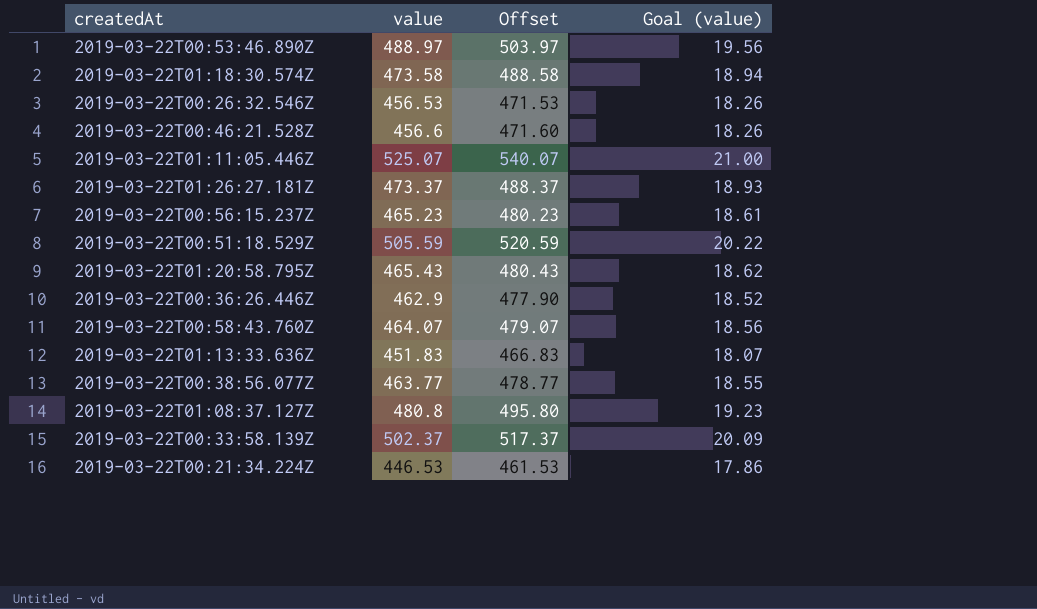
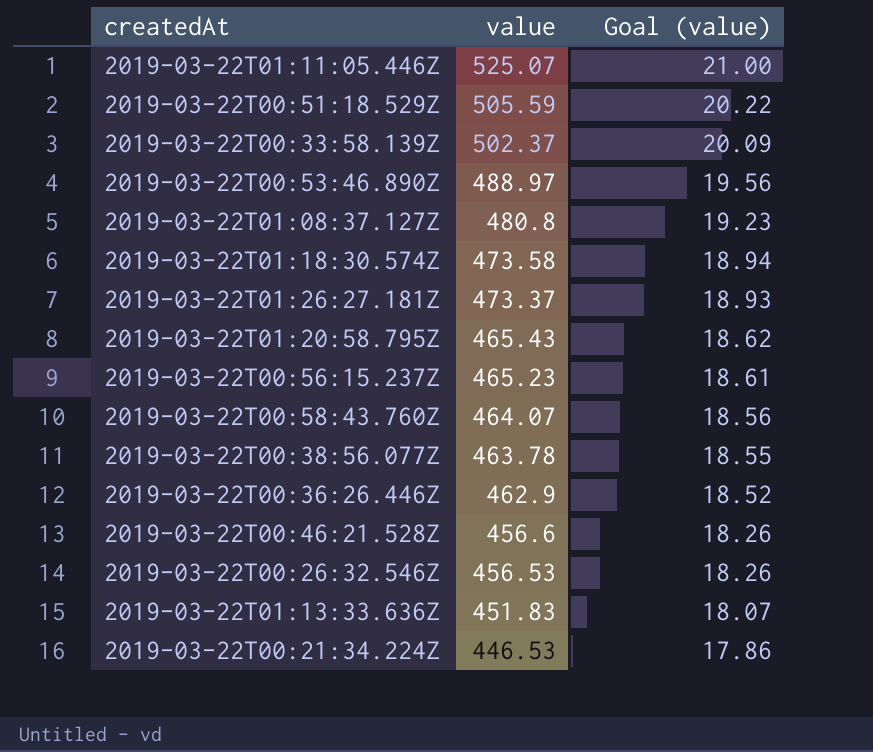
row order: none -> value descending
column Offset | formula: [value] + 15 -> none
2019-03-22T00:38:56.077Z | value: 463.77 -> 463.78

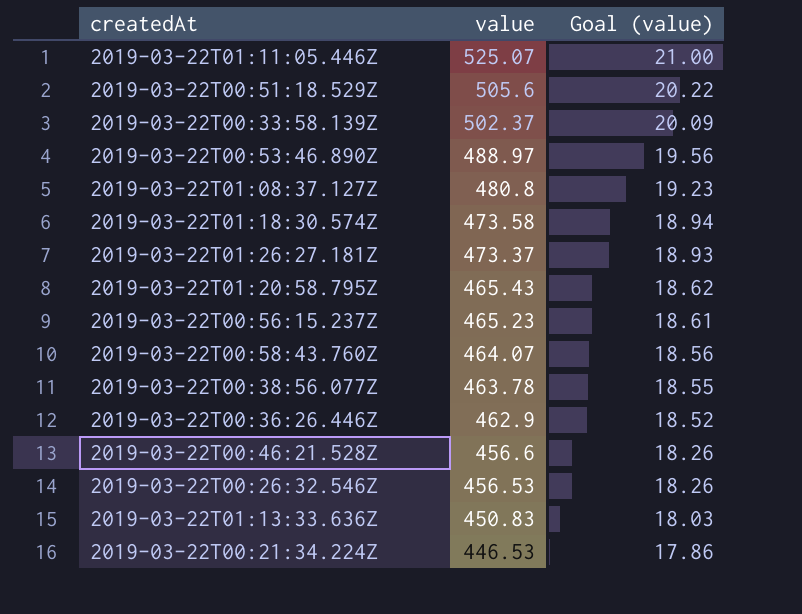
2019-03-22T00:51:18.529Z | value: 505.59 -> 505.6
2019-03-22T01:13:33.636Z | value: 451.83 -> 450.83
2019-03-22T01:13:33.636Z | Goal (value): 18.07 -> 18.03

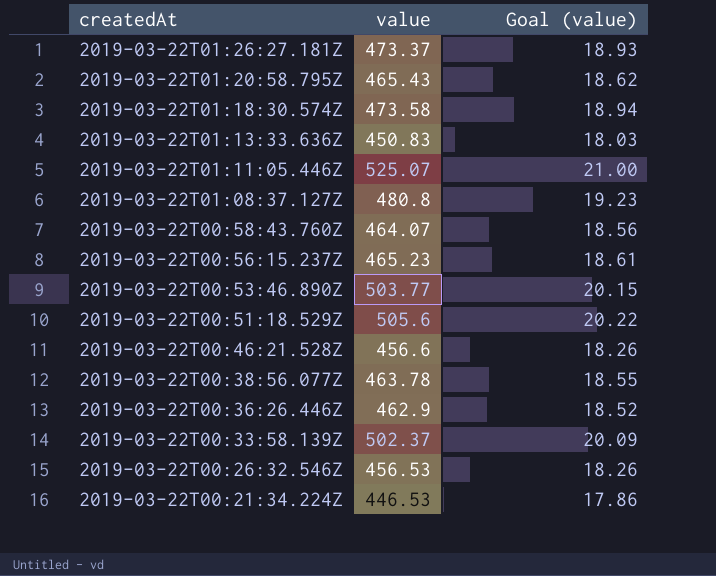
row order: value descending -> createdAt descending
2019-03-22T00:53:46.890Z | value: 488.97 -> 503.77
2019-03-22T00:53:46.890Z | Goal (value): 19.56 -> 20.15

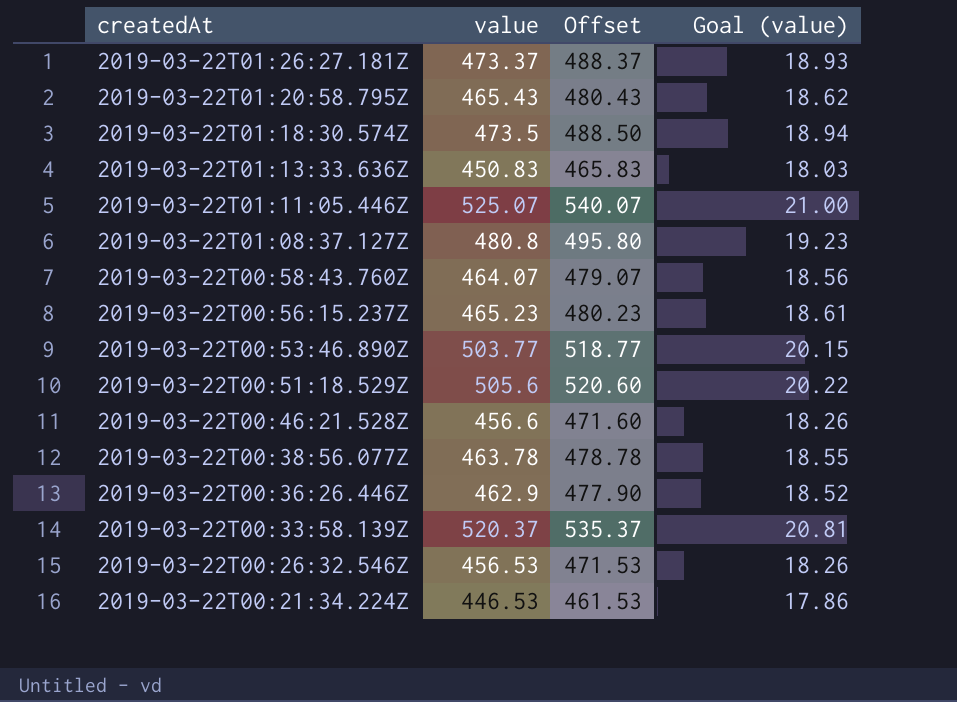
column Offset | formula: none -> [value] + 15
2019-03-22T01:18:30.574Z | value: 473.58 -> 473.5
2019-03-22T00:33:58.139Z | value: 502.37 -> 520.37
2019-03-22T00:33:58.139Z | Goal (value): 20.09 -> 20.81

